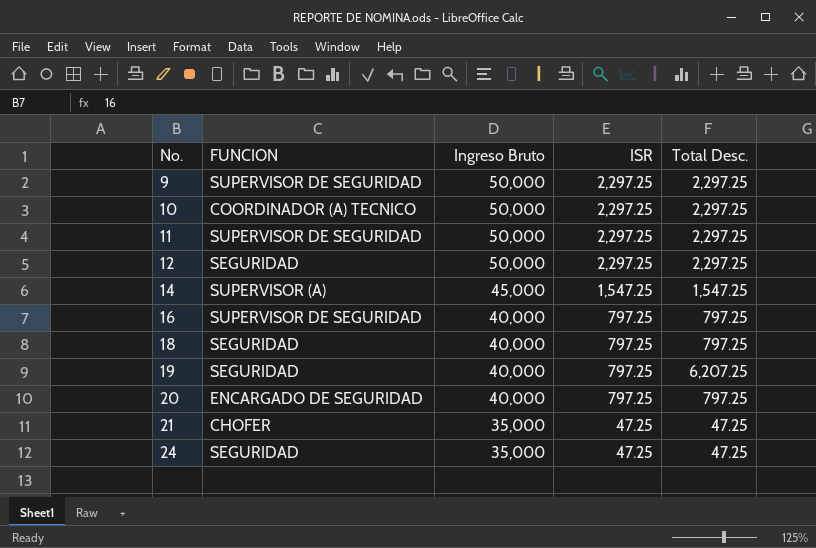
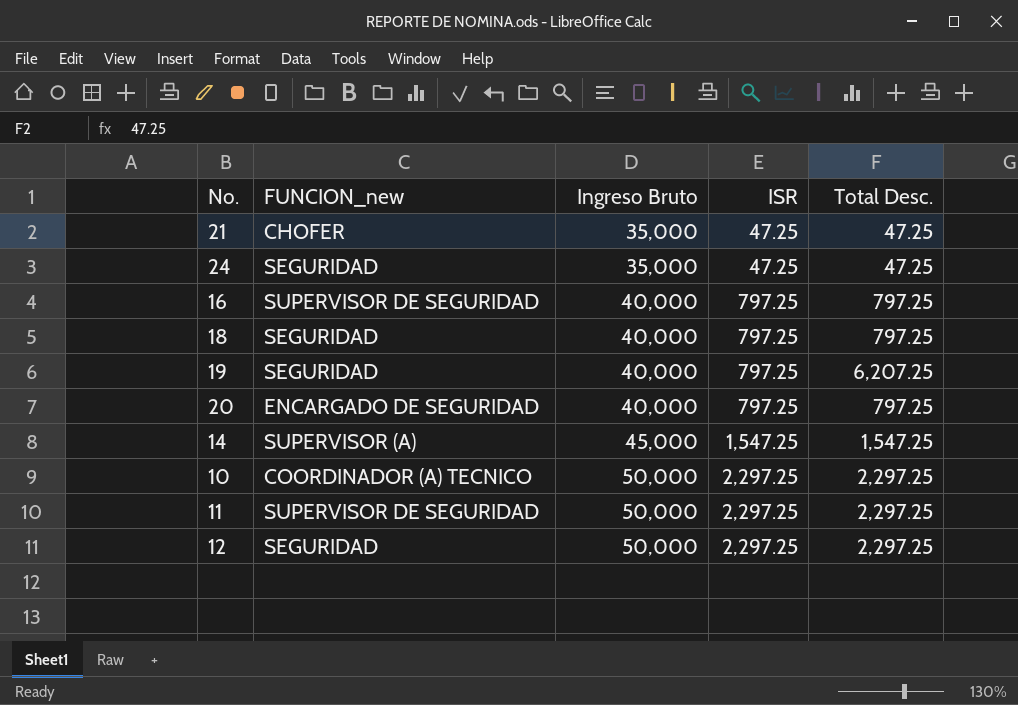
row order: No. ascending -> Ingreso Bruto ascending
column name: FUNCION -> FUNCION_new
row 9: SUPERVISOR DE SEGURIDAD | 50,000 | 2,297.25 | 2,297.25 -> none

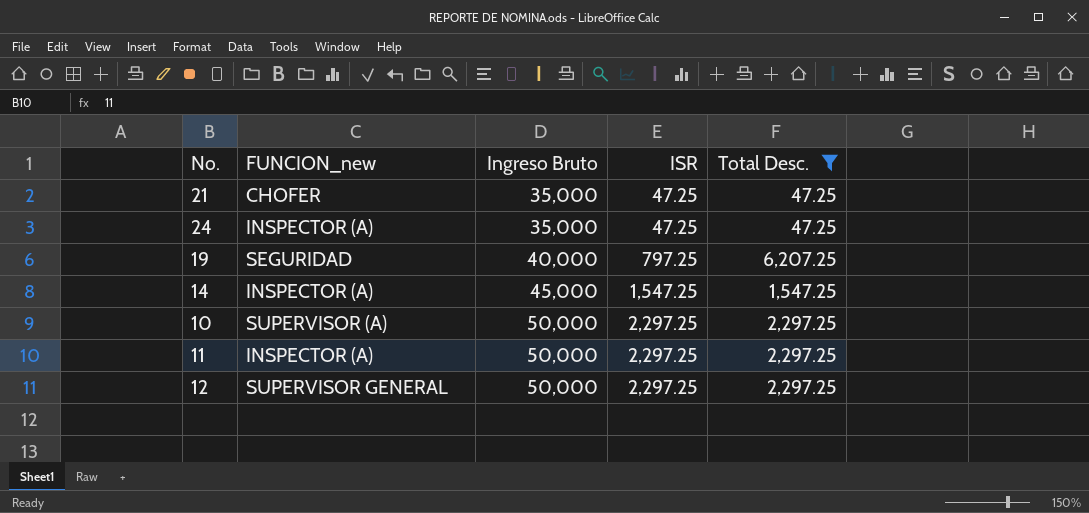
filter: none -> Total Desc. != 797.25
24 | FUNCION_new: SEGURIDAD -> INSPECTOR (A)
14 | FUNCION_new: SUPERVISOR (A) -> INSPECTOR (A)
10 | FUNCION_new: COORDINADOR (A) TECNICO -> SUPERVISOR (A)
11 | FUNCION_new: SUPERVISOR DE SEGURIDAD -> INSPECTOR (A)
12 | FUNCION_new: SEGURIDAD -> SUPERVISOR GENERAL

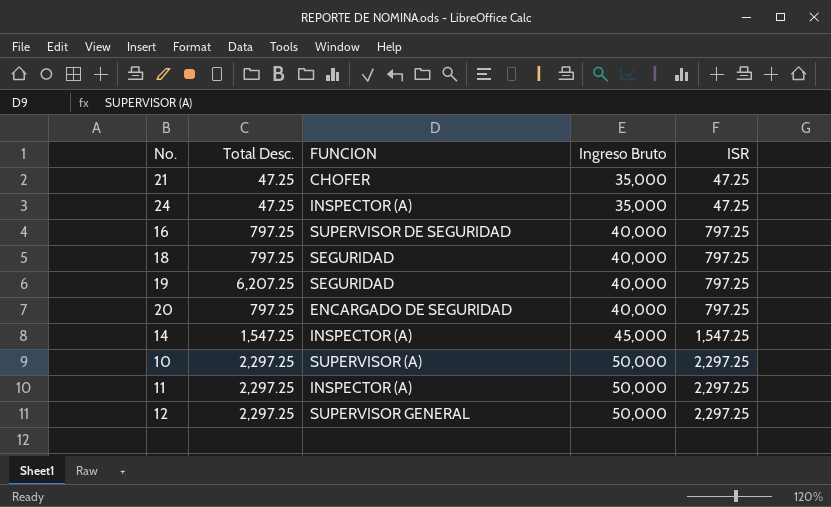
filter: Total Desc. != 797.25 -> none
column Total Desc. | position: 5 -> 2
column name: FUNCION_new -> FUNCION

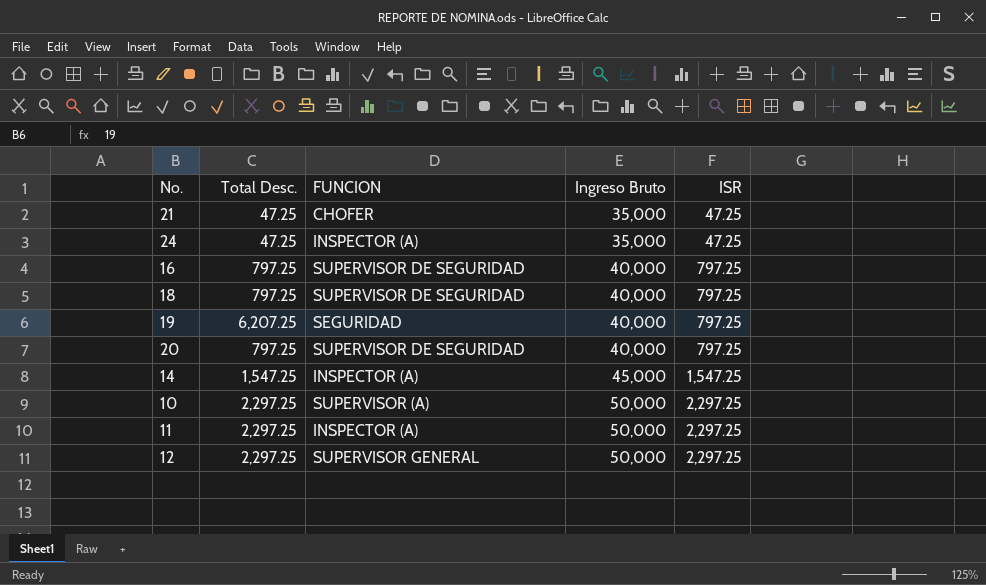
18 | FUNCION: SEGURIDAD -> SUPERVISOR DE SEGURIDAD
20 | FUNCION: ENCARGADO DE SEGURIDAD -> SUPERVISOR DE SEGURIDAD

